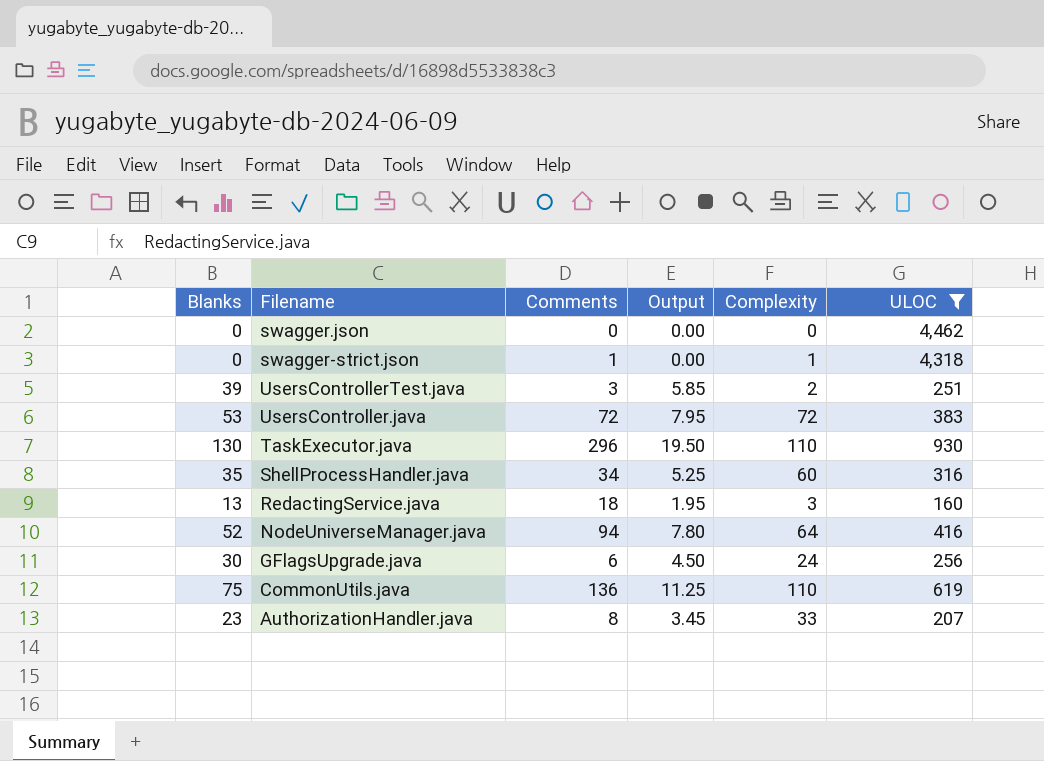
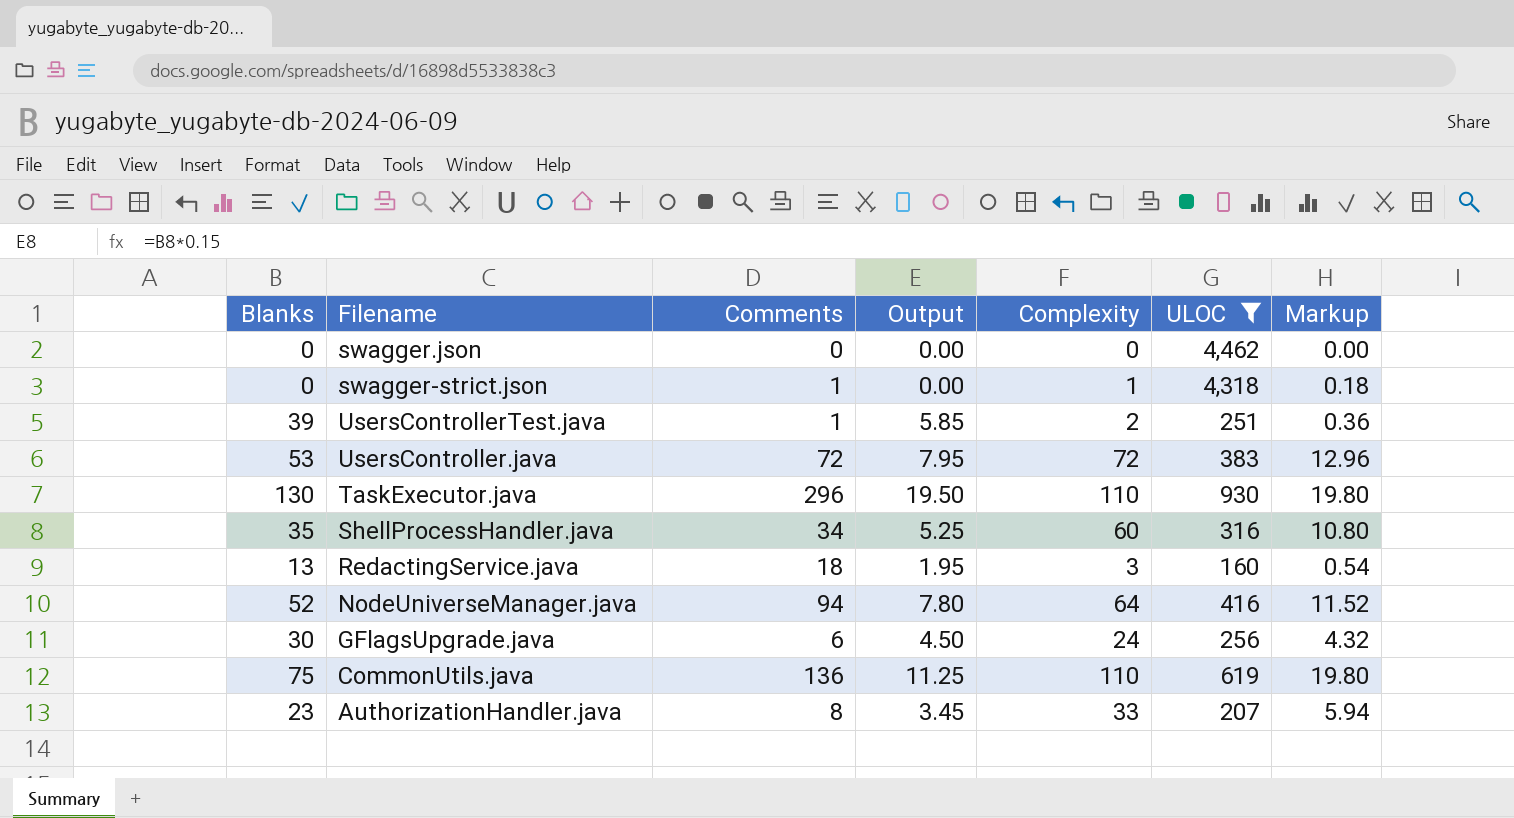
column Markup | formula: none -> [Complexity] * 0.18
UsersControllerTest.java | Comments: 3 -> 1

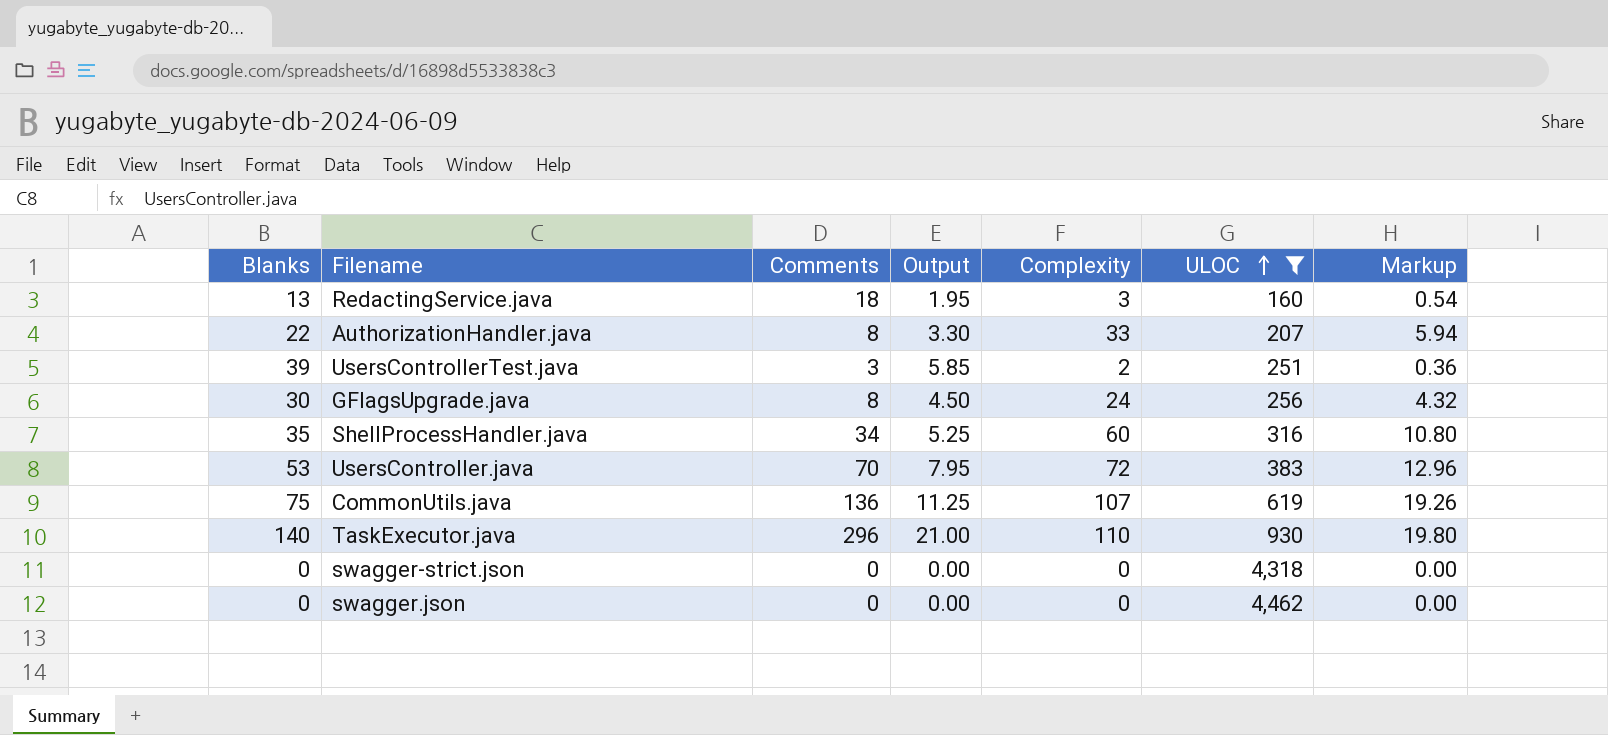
row order: none -> ULOC ascending
row NodeUniverseManager.java: 52 | 94 | 7.80 | 64 | 416 | 11.52 -> none
AuthorizationHandler.java | Blanks: 23 -> 22
AuthorizationHandler.java | Output: 3.45 -> 3.30
UsersControllerTest.java | Comments: 1 -> 3
GFlagsUpgrade.java | Comments: 6 -> 8
UsersController.java | Comments: 72 -> 70
CommonUtils.java | Complexity: 110 -> 107
CommonUtils.java | Markup: 19.80 -> 19.26
TaskExecutor.java | Blanks: 130 -> 140
TaskExecutor.java | Output: 19.50 -> 21.00
swagger-strict.json | Comments: 1 -> 0
swagger-strict.json | Complexity: 1 -> 0
swagger-strict.json | Markup: 0.18 -> 0.00

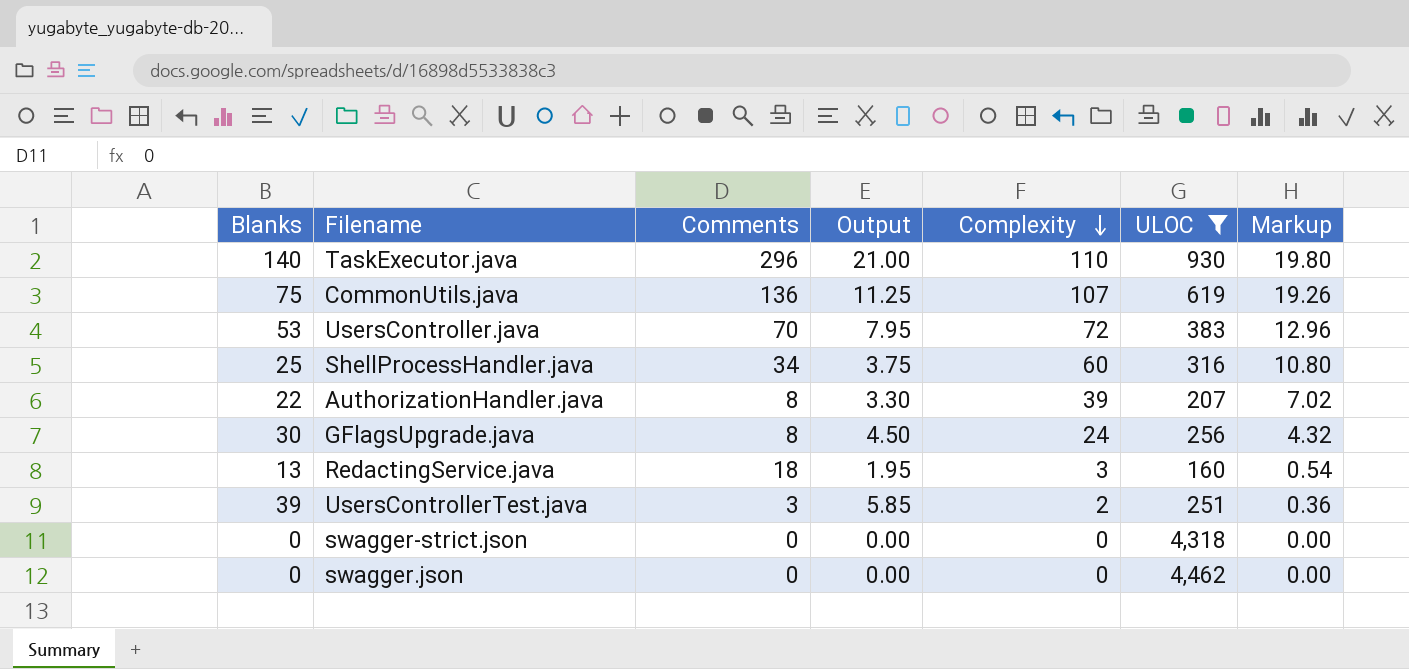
row order: ULOC ascending -> Complexity descending
ShellProcessHandler.java | Blanks: 35 -> 25
ShellProcessHandler.java | Output: 5.25 -> 3.75
AuthorizationHandler.java | Complexity: 33 -> 39
AuthorizationHandler.java | Markup: 5.94 -> 7.02

